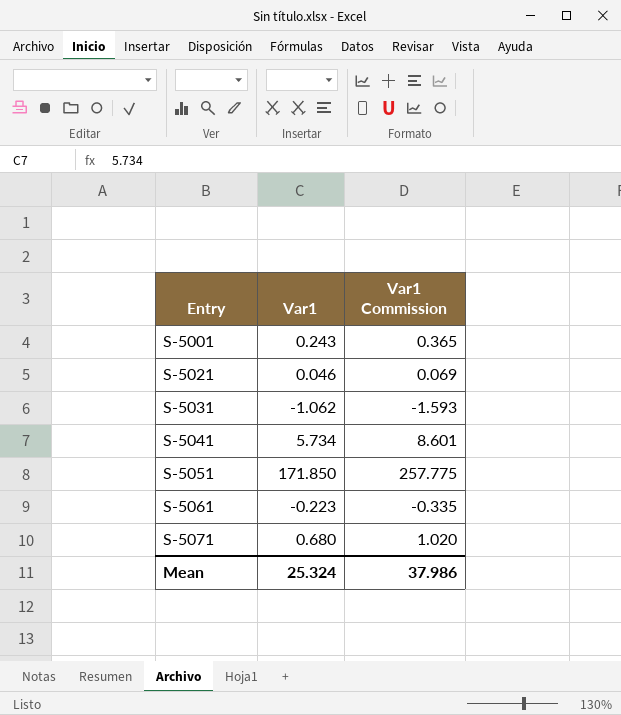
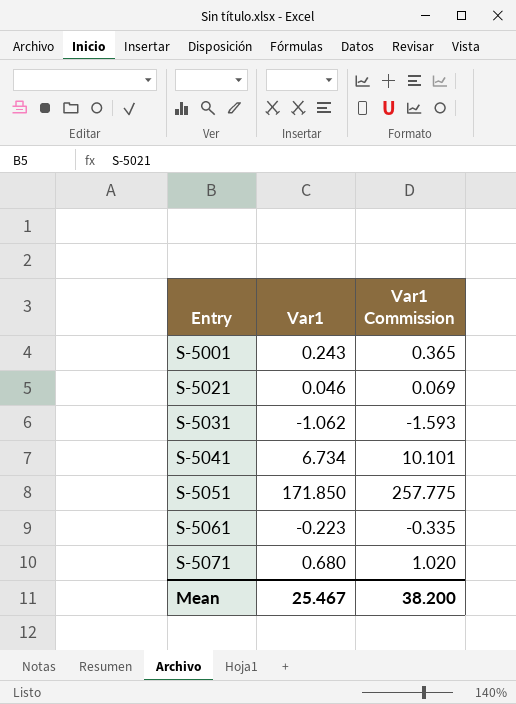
S-5041 | Var1: 5.734 -> 6.734
S-5041 | Var1 Commission: 8.601 -> 10.101
Mean | Var1: 25.324 -> 25.467
Mean | Var1 Commission: 37.986 -> 38.200

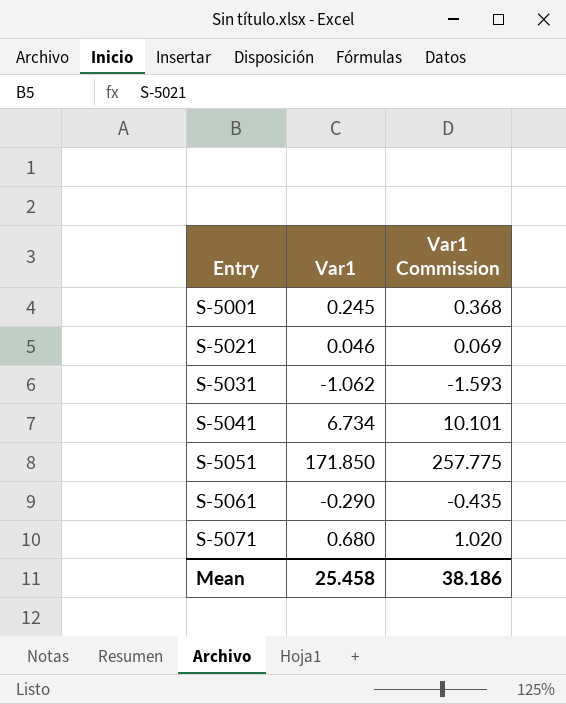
S-5001 | Var1: 0.243 -> 0.245
S-5001 | Var1 Commission: 0.365 -> 0.368
S-5061 | Var1: -0.223 -> -0.290
S-5061 | Var1 Commission: -0.335 -> -0.435
Mean | Var1: 25.467 -> 25.458
Mean | Var1 Commission: 38.200 -> 38.186

